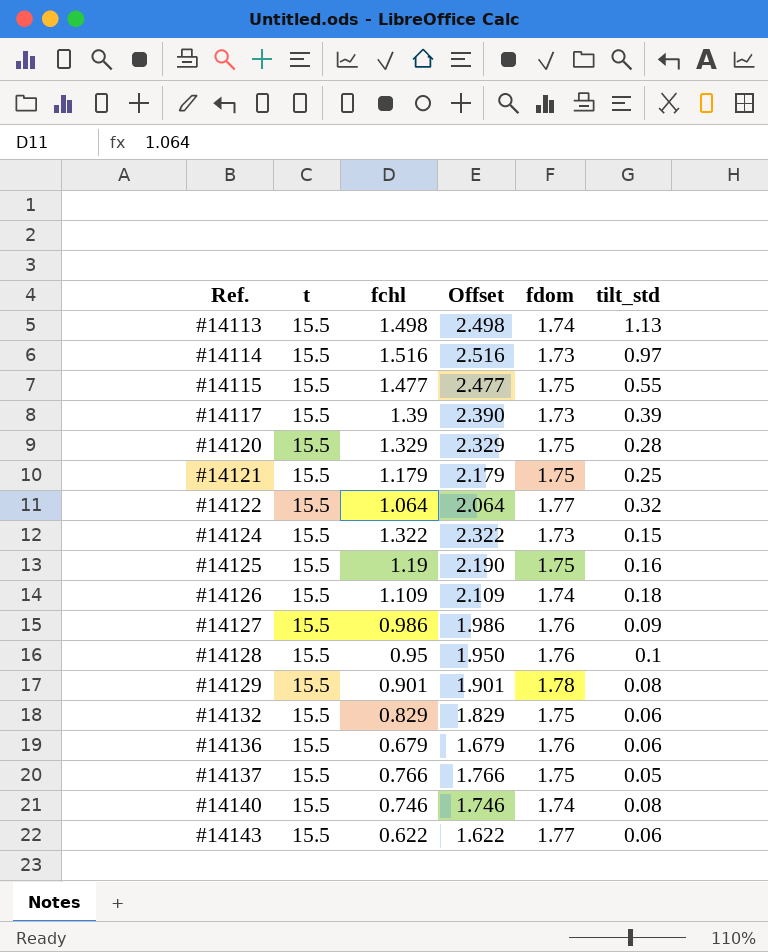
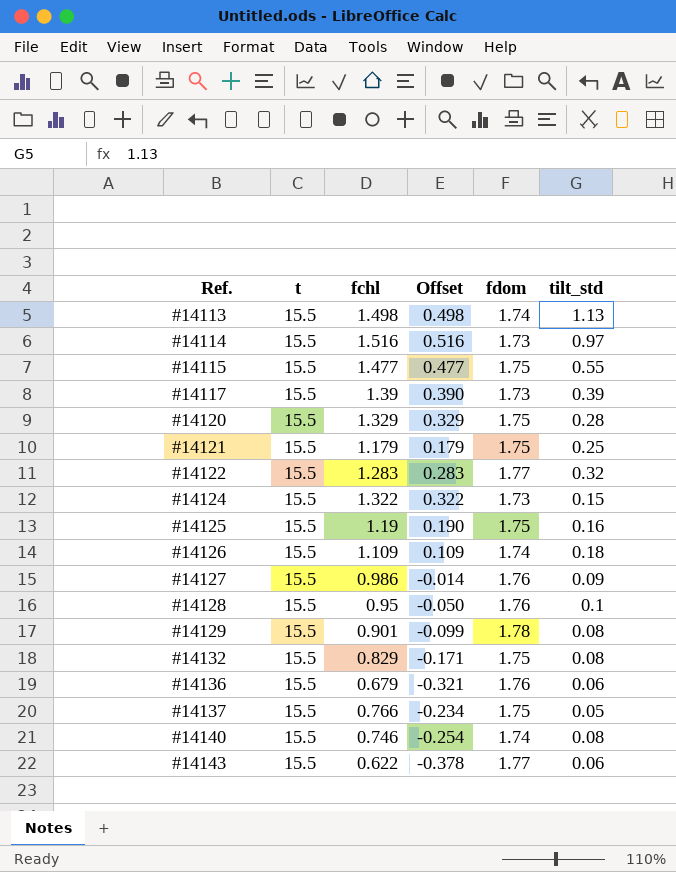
column Offset | formula: [fchl] + 1 -> [fchl] - 1
#14122 | fchl: 1.064 -> 1.283
#14132 | tilt_std: 0.06 -> 0.08

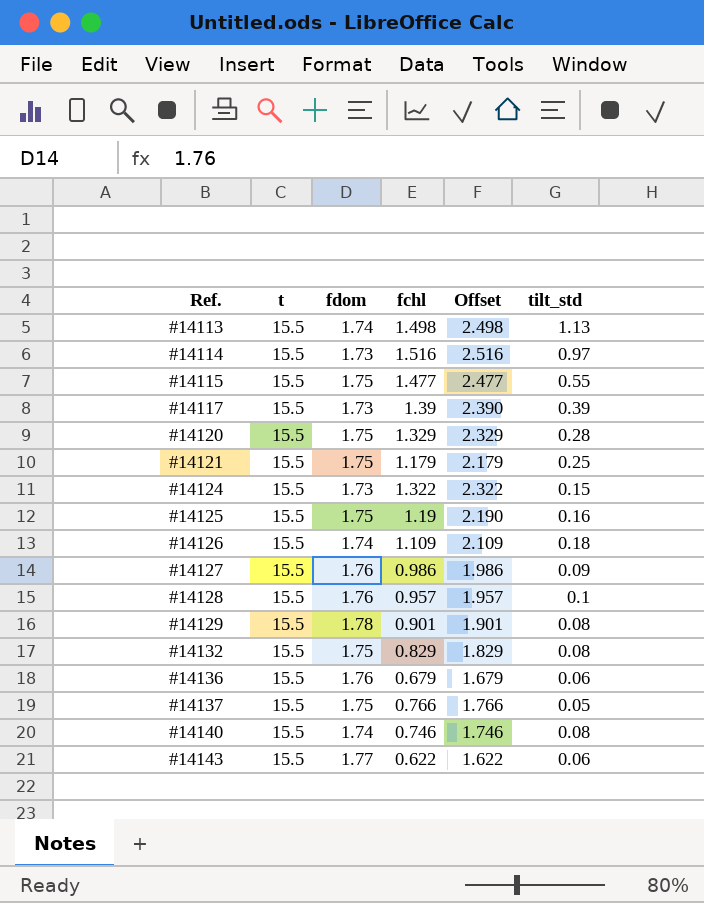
column fdom | position: 5 -> 3
column Offset | formula: [fchl] - 1 -> [fchl] + 1
row #14122: 15.5 | 1.283 | 0.283 | 1.77 | 0.32 -> none
#14128 | fchl: 0.95 -> 0.957

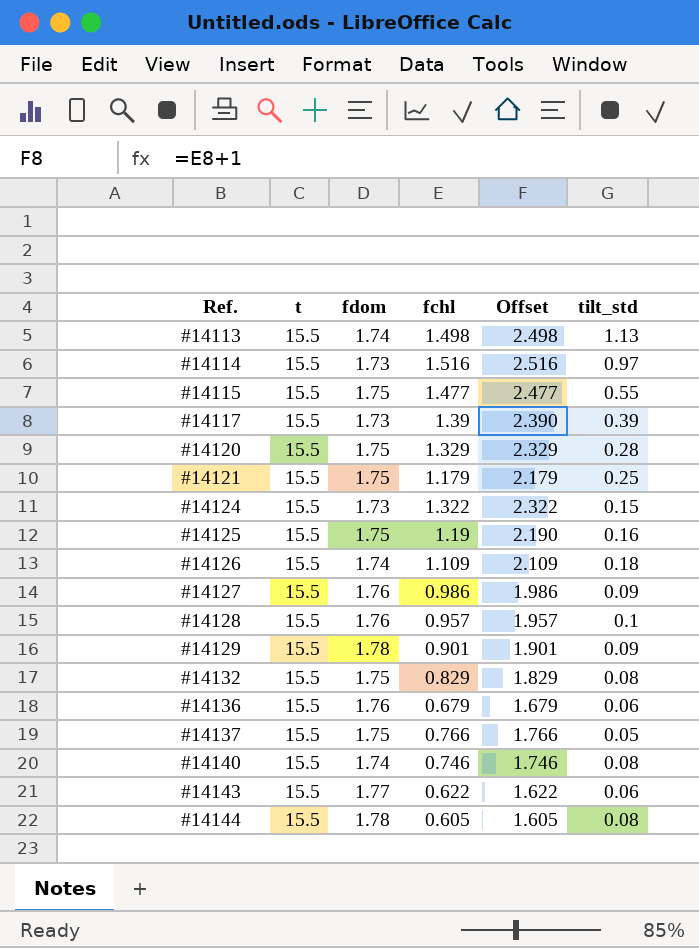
#14129 | tilt_std: 0.08 -> 0.09
row #14144: none -> 15.5 | 1.78 | 0.605 | 1.605 | 0.08

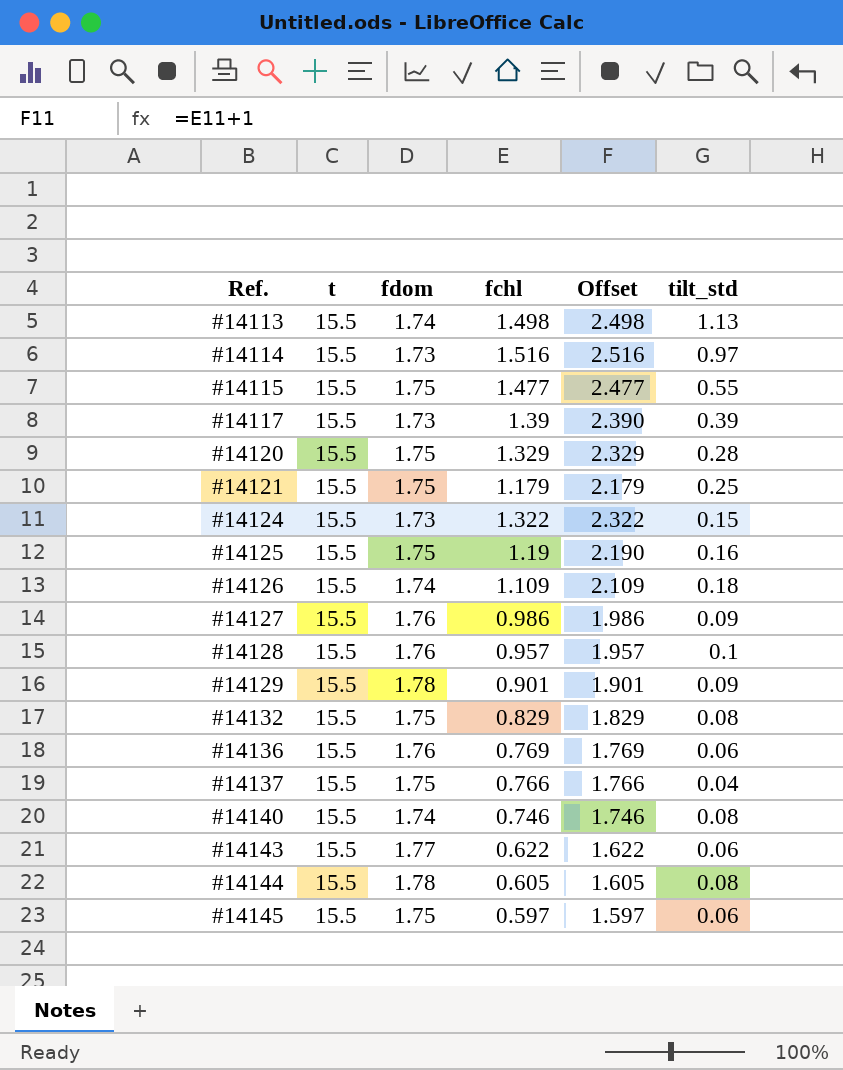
#14136 | fchl: 0.679 -> 0.769
#14136 | Offset: 1.679 -> 1.769
#14137 | tilt_std: 0.05 -> 0.04
row #14145: none -> 15.5 | 1.75 | 0.597 | 1.597 | 0.06

